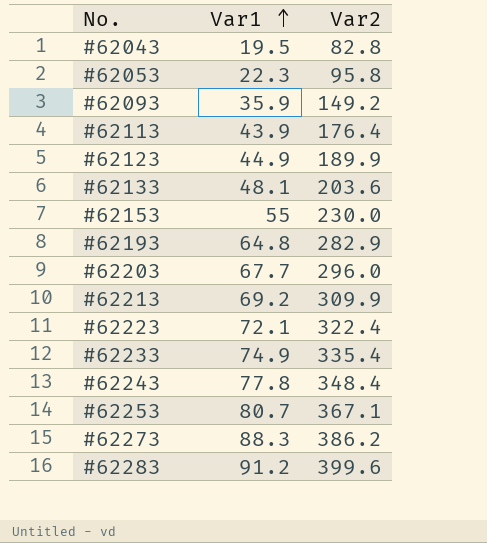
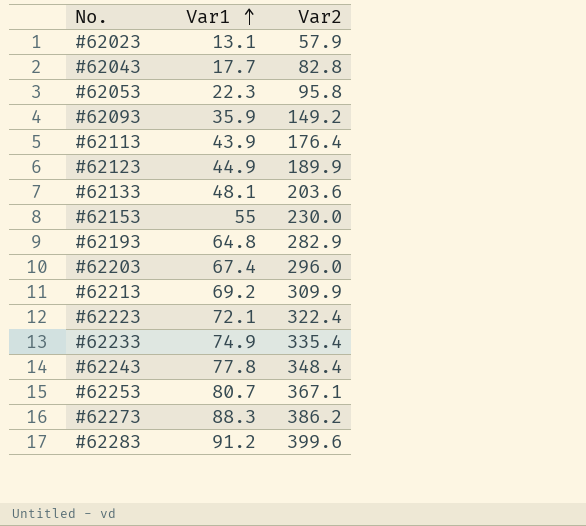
row #62023: none -> 13.1 | 57.9
#62043 | Var1: 19.5 -> 17.7
#62203 | Var1: 67.7 -> 67.4

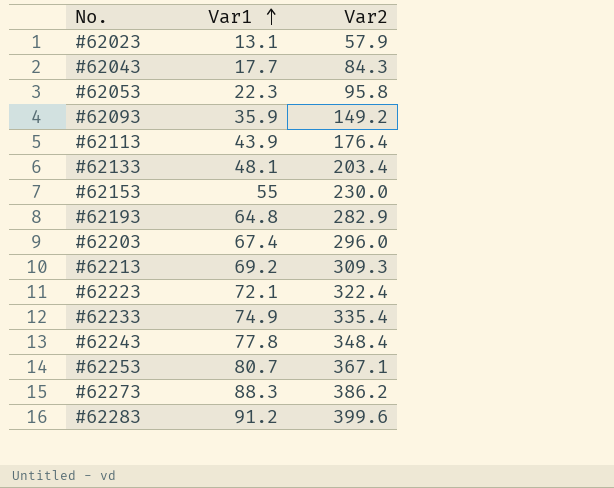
row #62123: 44.9 | 189.9 -> none
#62043 | Var2: 82.8 -> 84.3
#62133 | Var2: 203.6 -> 203.4
#62213 | Var2: 309.9 -> 309.3

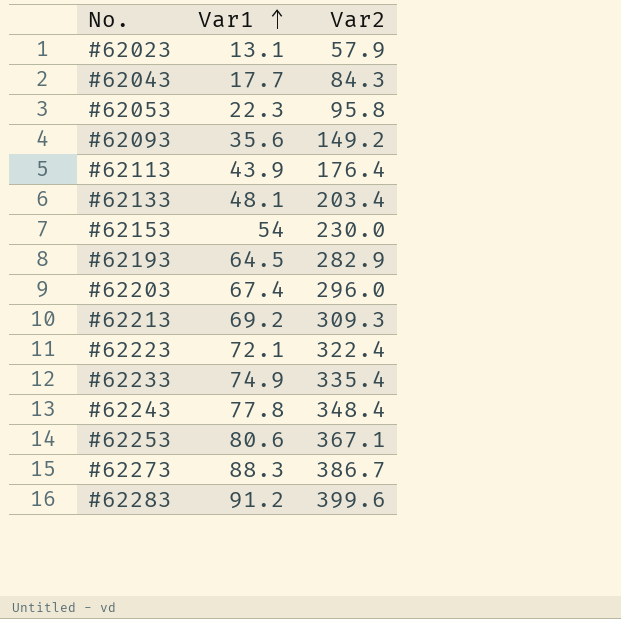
#62093 | Var1: 35.9 -> 35.6
#62153 | Var1: 55 -> 54
#62193 | Var1: 64.8 -> 64.5
#62253 | Var1: 80.7 -> 80.6
#62273 | Var2: 386.2 -> 386.7

